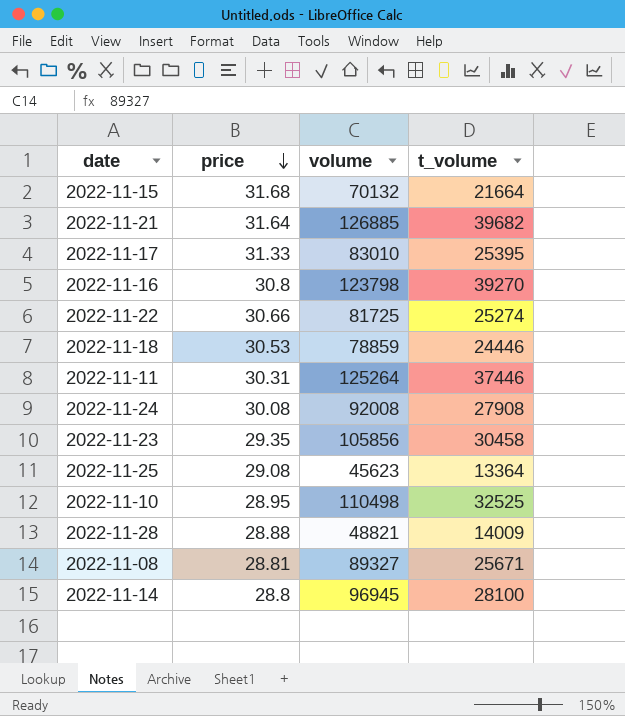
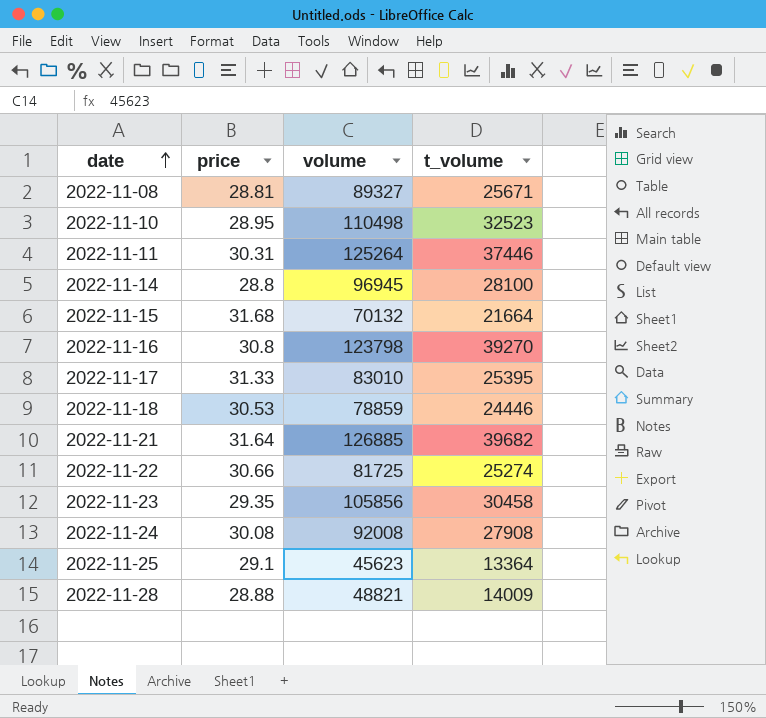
row order: price descending -> date ascending
2022-11-10 | t_volume: 32525 -> 32523
2022-11-25 | price: 29.08 -> 29.1

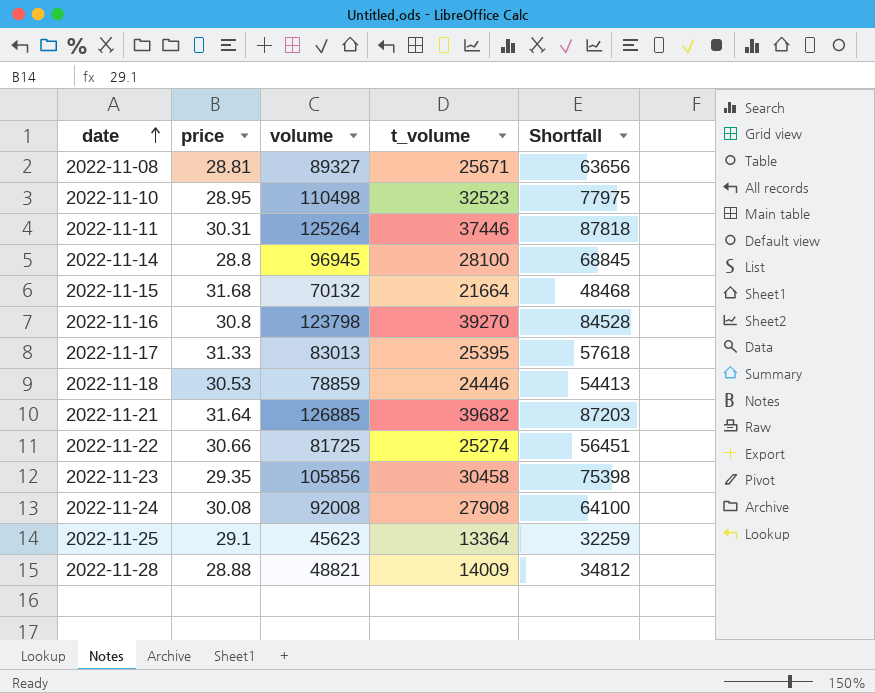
column Shortfall | formula: none -> [volume] - [t_volume]
2022-11-17 | volume: 83010 -> 83013

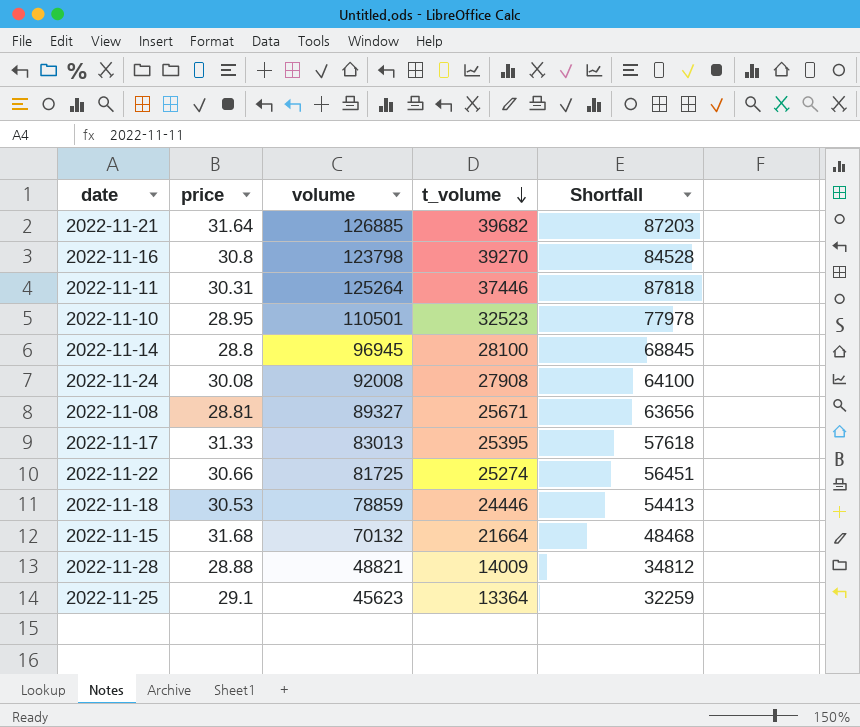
row order: date ascending -> t_volume descending
row 2022-11-23: 29.35 | 105856 | 30458 | 75398 -> none
2022-11-10 | volume: 110498 -> 110501
2022-11-10 | Shortfall: 77975 -> 77978

